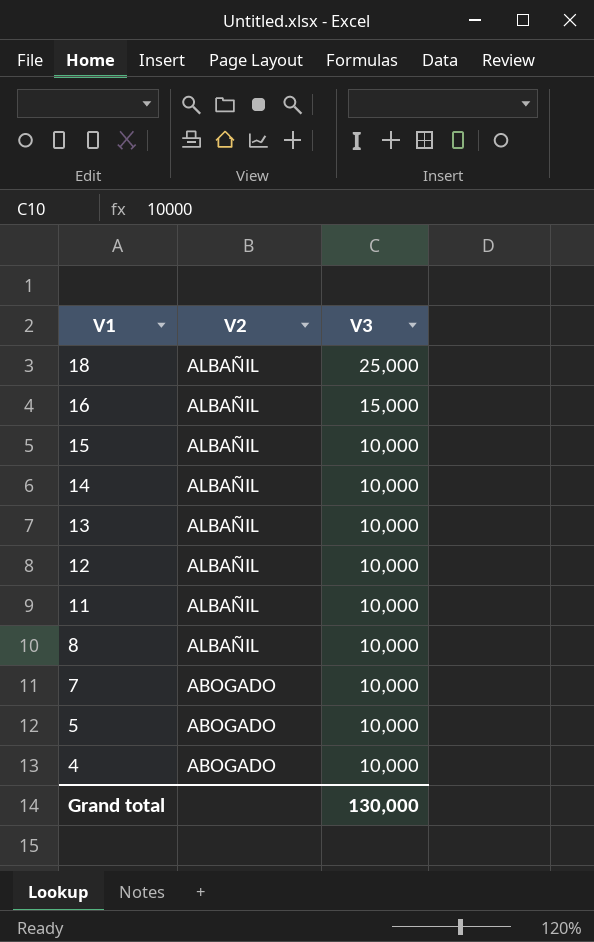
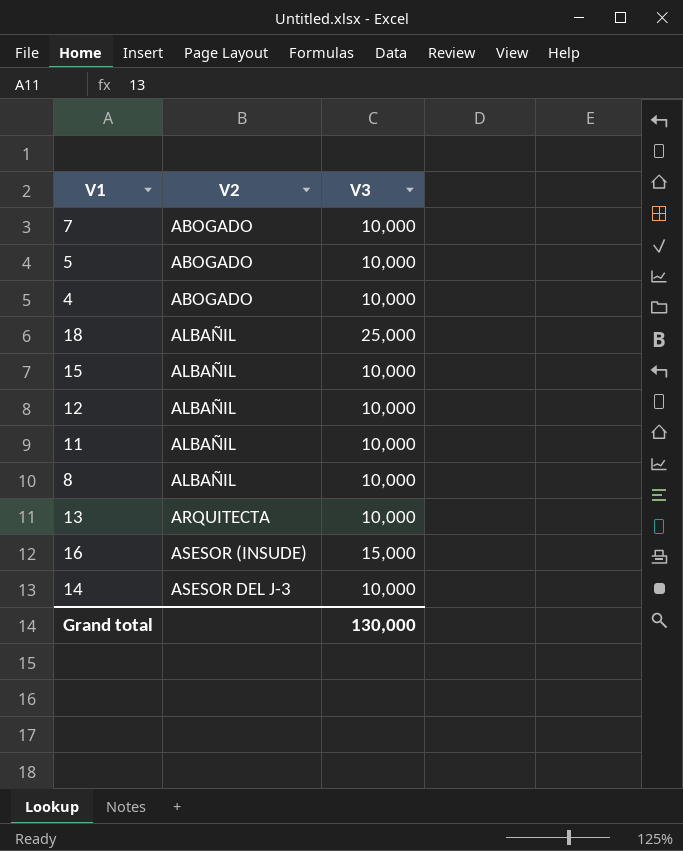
row order: V1 descending -> V2 ascending
13 | V2: ALBAÑIL -> ARQUITECTA
16 | V2: ALBAÑIL -> ASESOR (INSUDE)
14 | V2: ALBAÑIL -> ASESOR DEL J-3

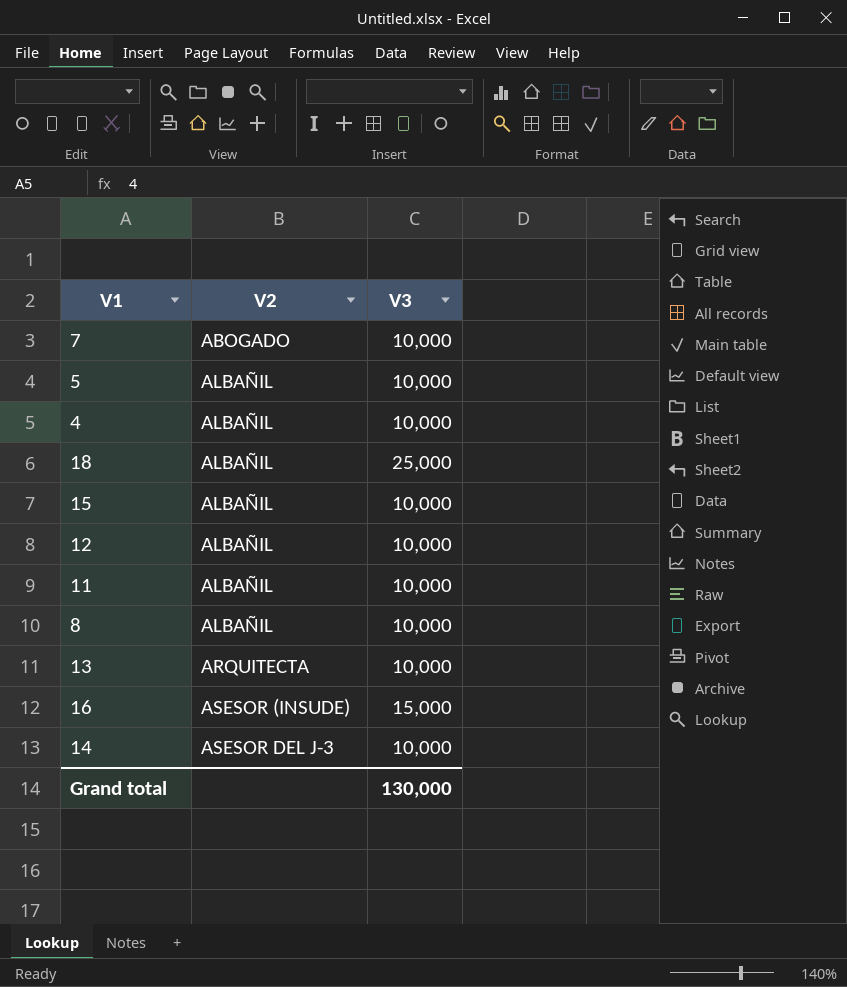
5 | V2: ABOGADO -> ALBAÑIL
4 | V2: ABOGADO -> ALBAÑIL

